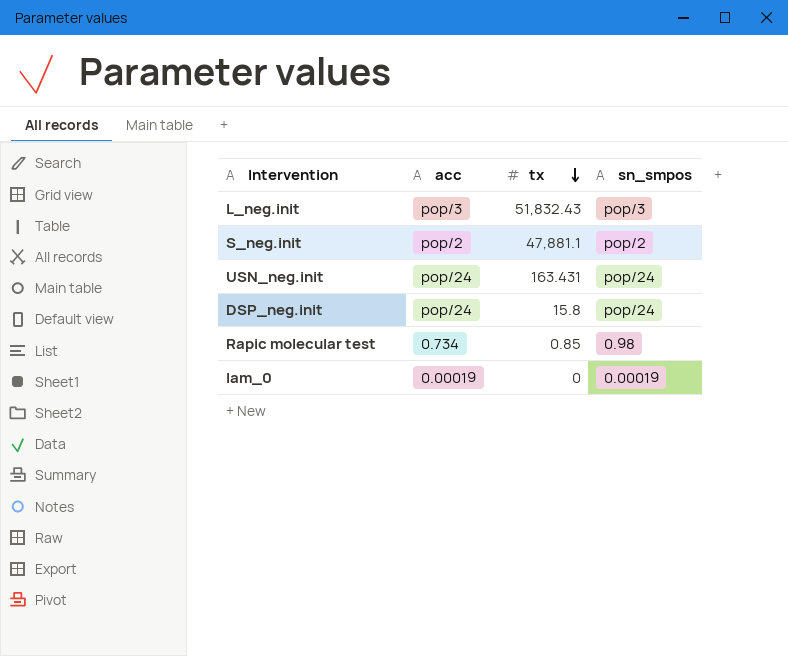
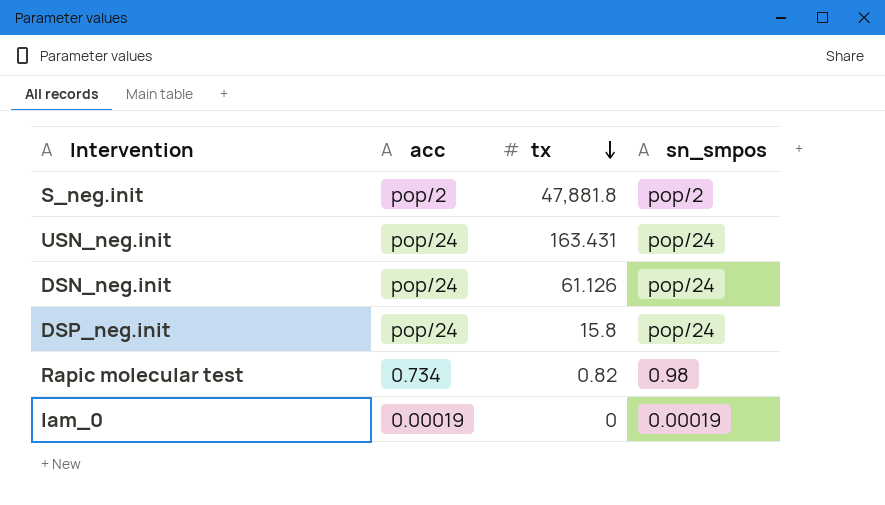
row L_neg.init: pop/3 | 51,832.43 | pop/3 -> none
S_neg.init | tx: 47,881.1 -> 47,881.8
row DSN_neg.init: none -> pop/24 | 61.126 | pop/24
Rapic molecular test | tx: 0.85 -> 0.82

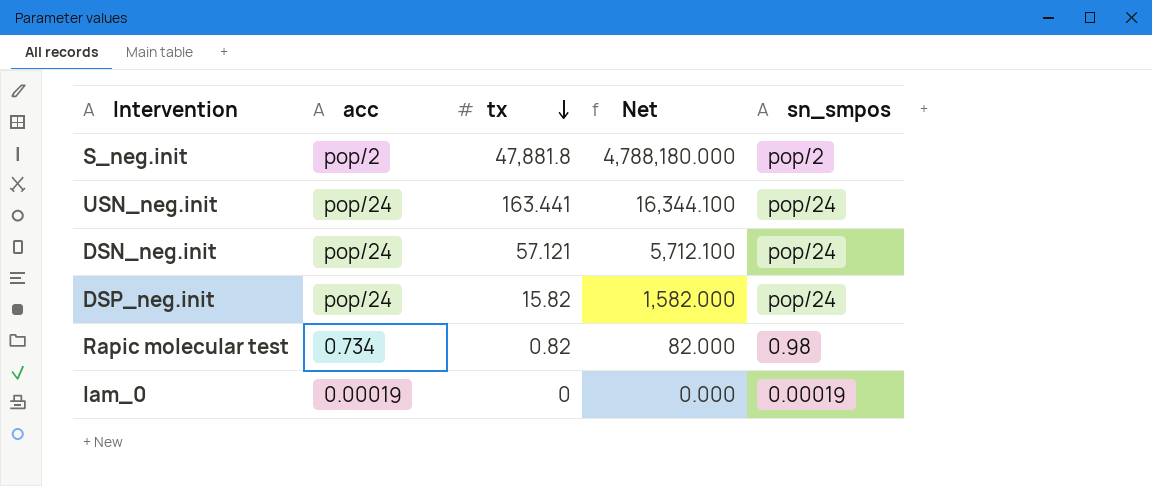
column Net | formula: none -> [tx] * 100
USN_neg.init | tx: 163.431 -> 163.441
DSN_neg.init | tx: 61.126 -> 57.121
DSP_neg.init | tx: 15.8 -> 15.82

